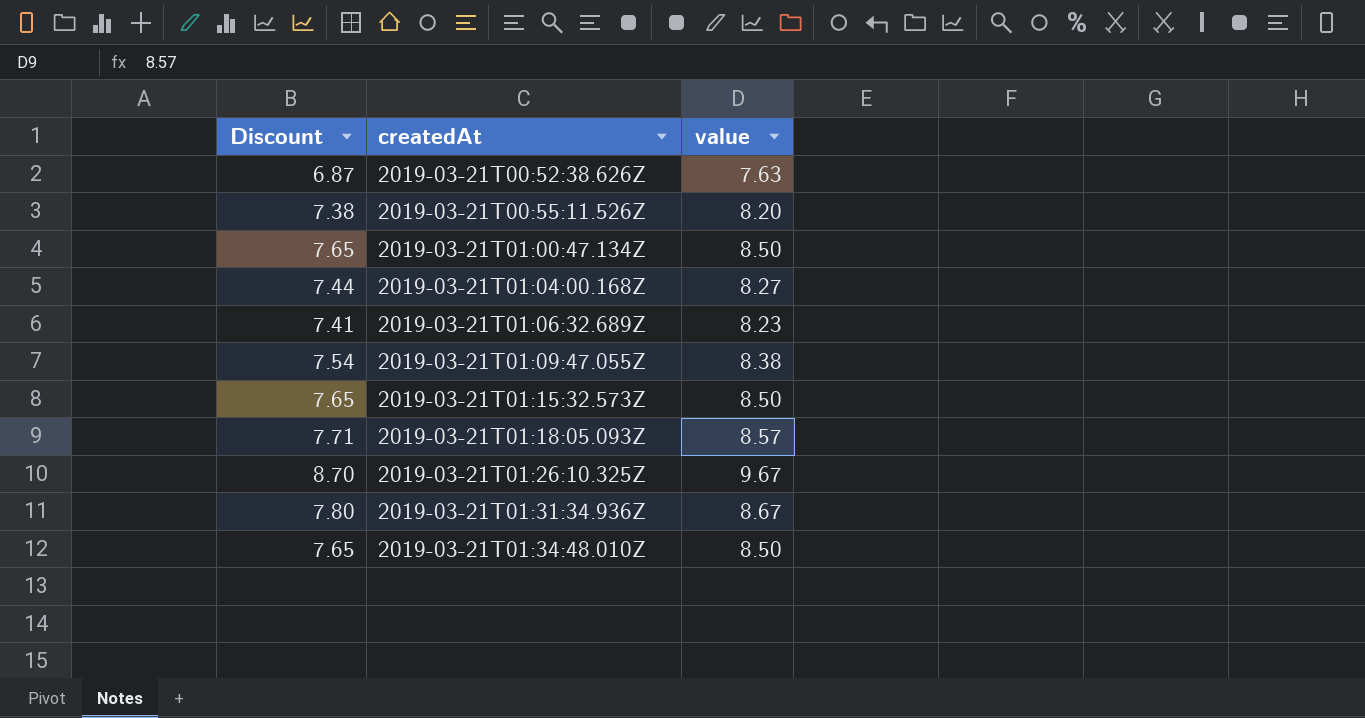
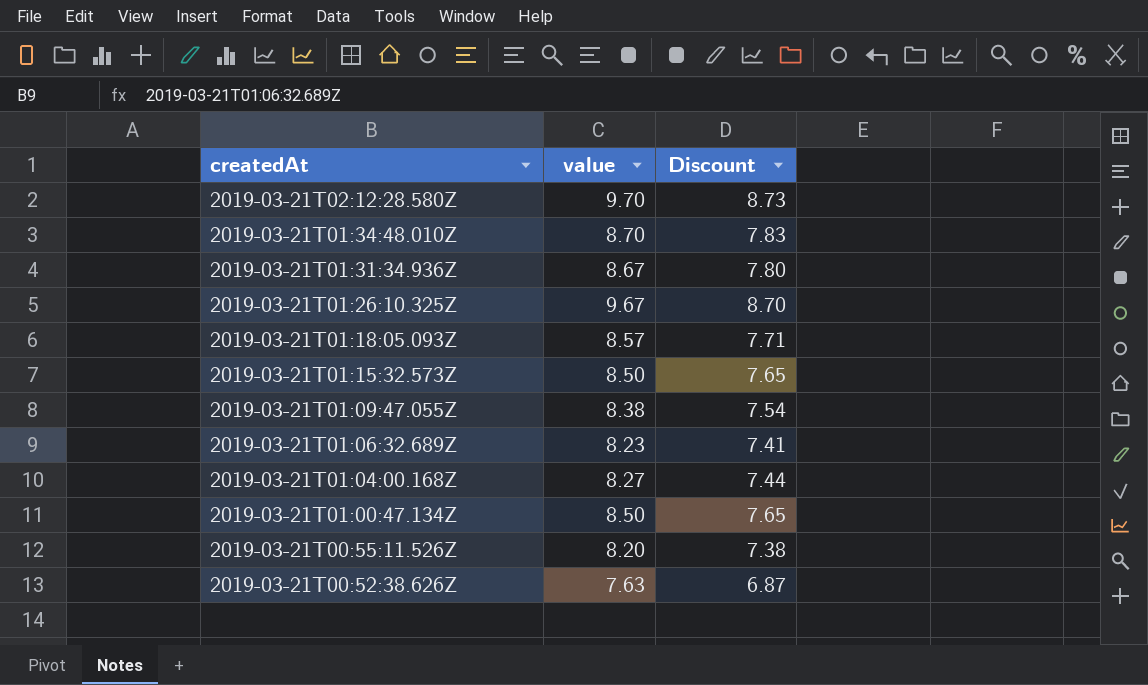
row order: createdAt ascending -> createdAt descending
column Discount | position: 1 -> 3
row 2019-03-21T02:12:28.580Z: none -> 9.70 | 8.73
2019-03-21T01:34:48.010Z | value: 8.50 -> 8.70
2019-03-21T01:34:48.010Z | Discount: 7.65 -> 7.83

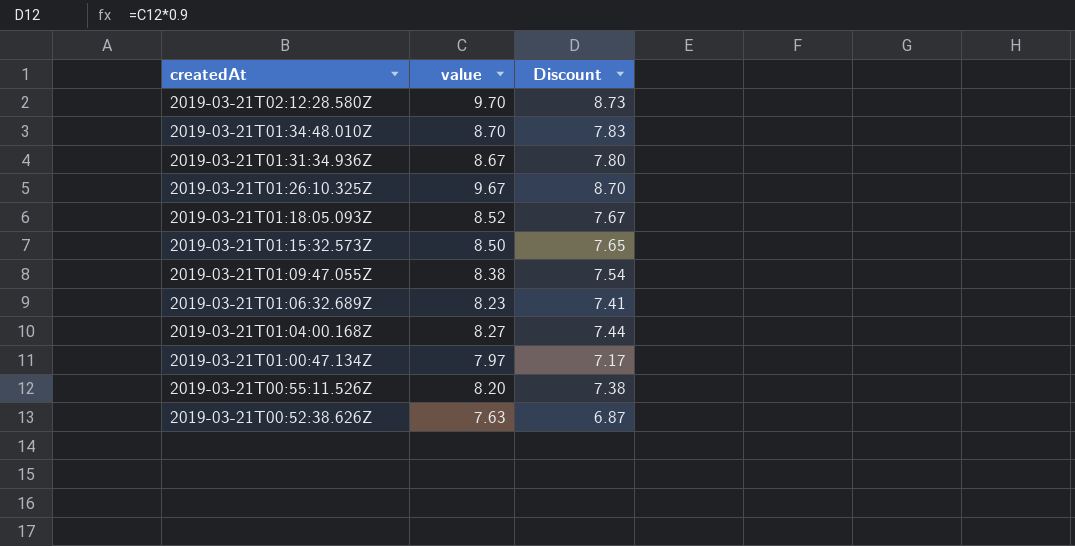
2019-03-21T01:18:05.093Z | value: 8.57 -> 8.52
2019-03-21T01:18:05.093Z | Discount: 7.71 -> 7.67
2019-03-21T01:00:47.134Z | value: 8.50 -> 7.97
2019-03-21T01:00:47.134Z | Discount: 7.65 -> 7.17

